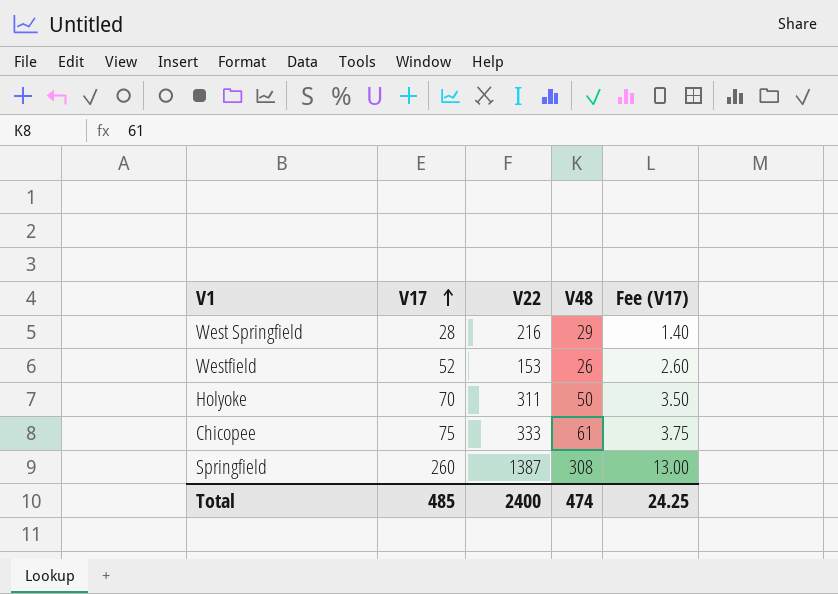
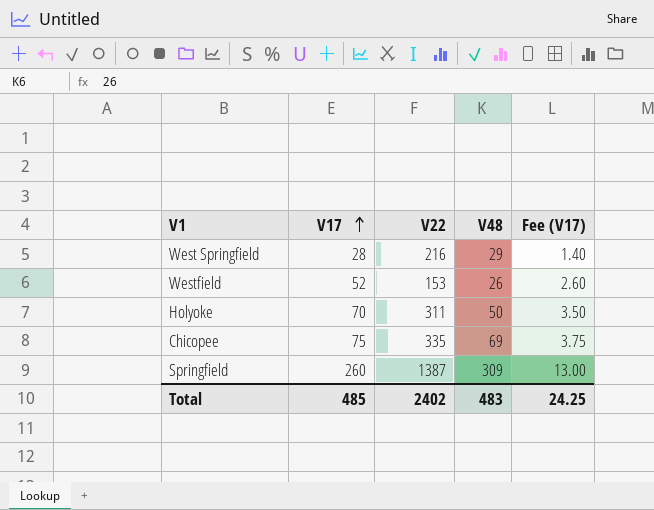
Chicopee | V22: 333 -> 335
Chicopee | V48: 61 -> 69
Springfield | V48: 308 -> 309
Total | V22: 2400 -> 2402
Total | V48: 474 -> 483

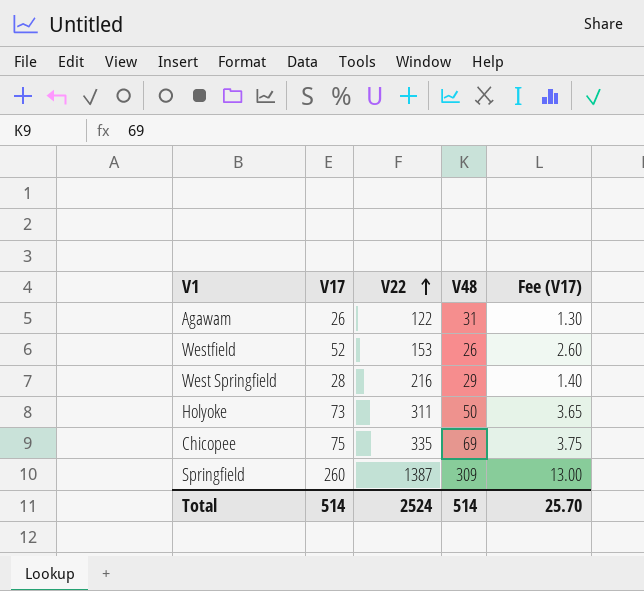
row order: V17 ascending -> V22 ascending
row Agawam: none -> 26 | 122 | 31 | 1.30
Holyoke | V17: 70 -> 73
Holyoke | Fee (V17): 3.50 -> 3.65
Total | V17: 485 -> 514
Total | V22: 2402 -> 2524
Total | V48: 483 -> 514
Total | Fee (V17): 24.25 -> 25.70

